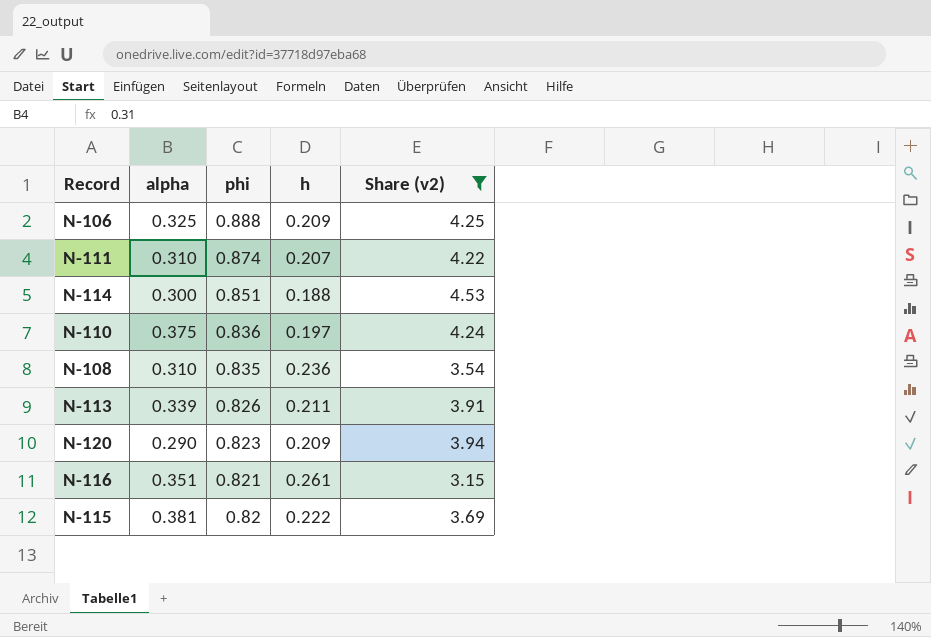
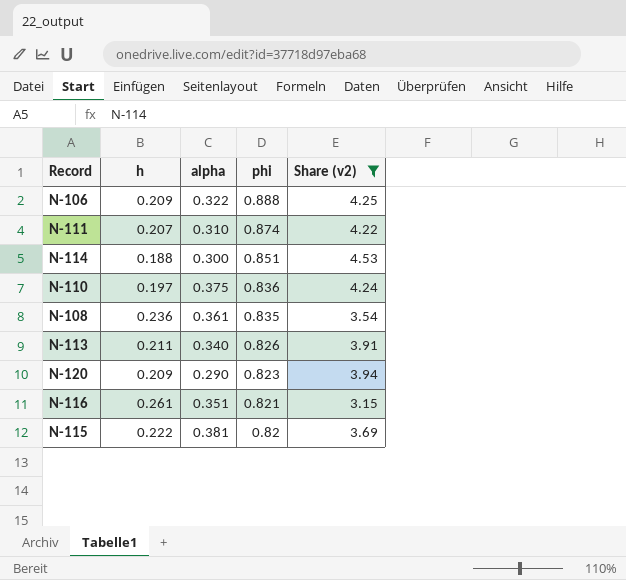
column h | position: 4 -> 2
N-106 | alpha: 0.325 -> 0.322
N-108 | alpha: 0.310 -> 0.361
N-113 | alpha: 0.339 -> 0.340

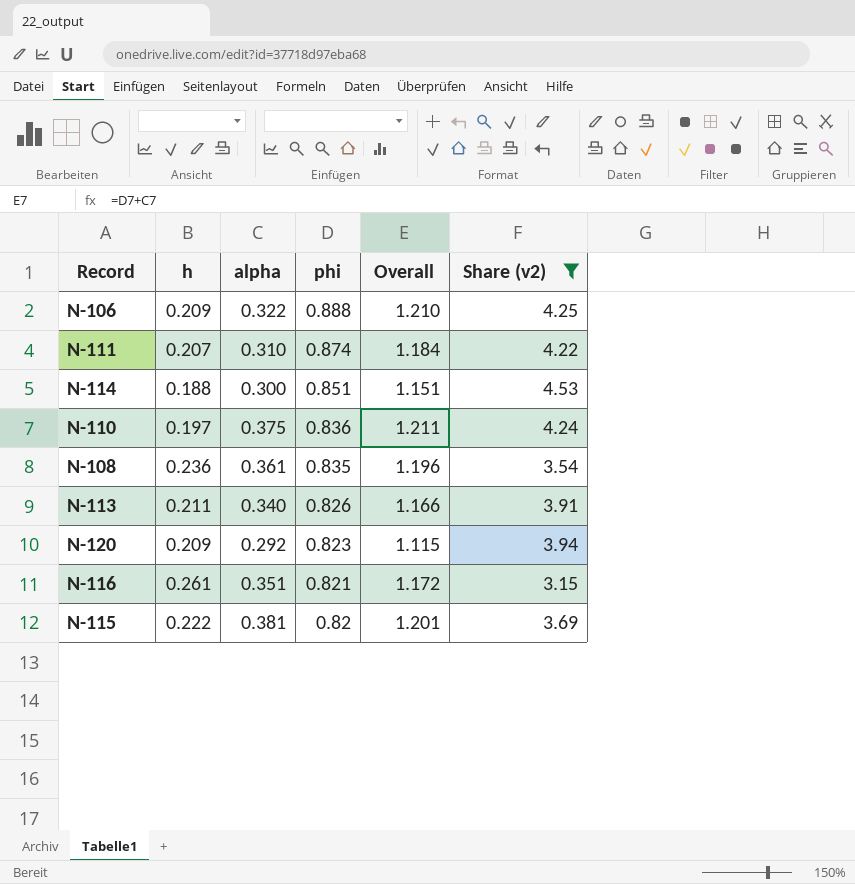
column Overall | formula: none -> [alpha] + [phi]
N-120 | alpha: 0.290 -> 0.292

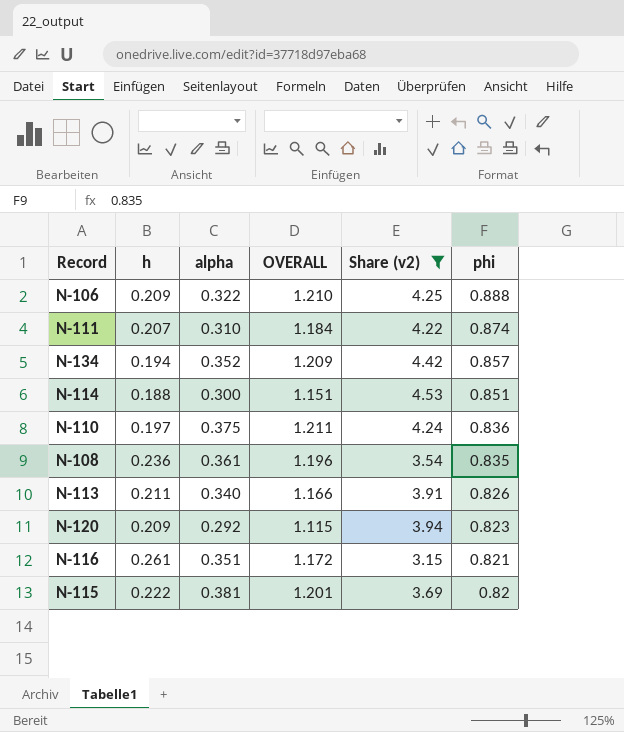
column name: Overall -> OVERALL
column phi | position: 4 -> 6
row N-134: none -> 0.194 | 0.352 | 1.209 | 4.42 | 0.857

